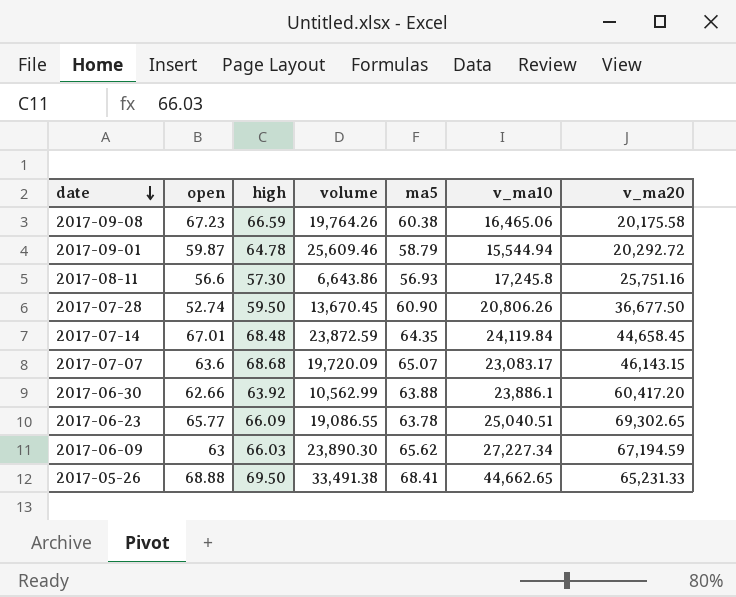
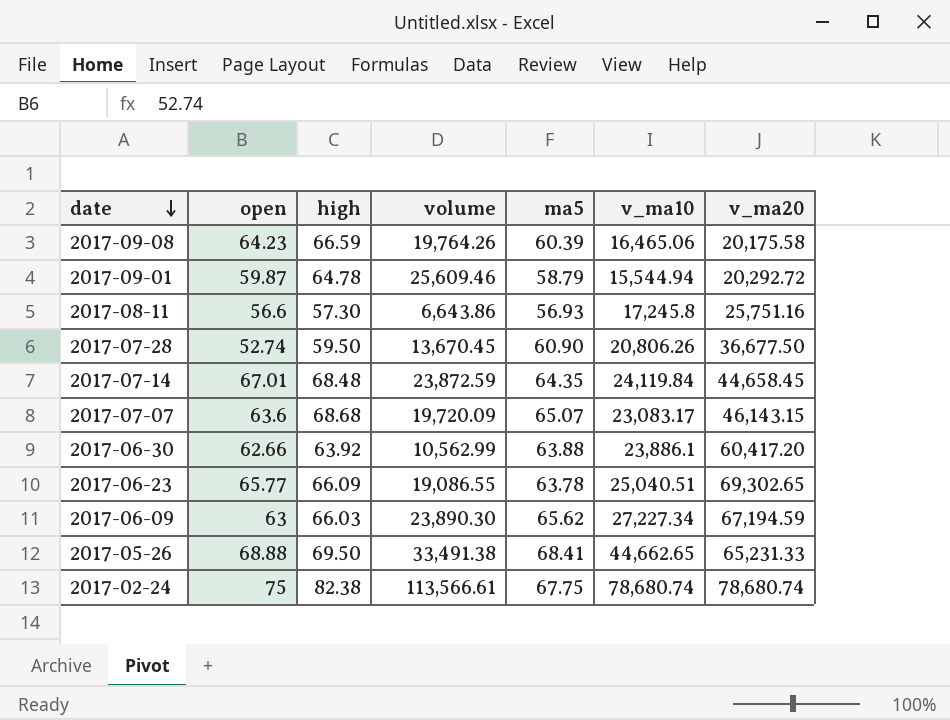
2017-09-08 | open: 67.23 -> 64.23
2017-09-08 | ma5: 60.38 -> 60.39
row 2017-02-24: none -> 75 | 82.38 | 113,566.61 | 67.75 | 78,680.74 | 78,680.74

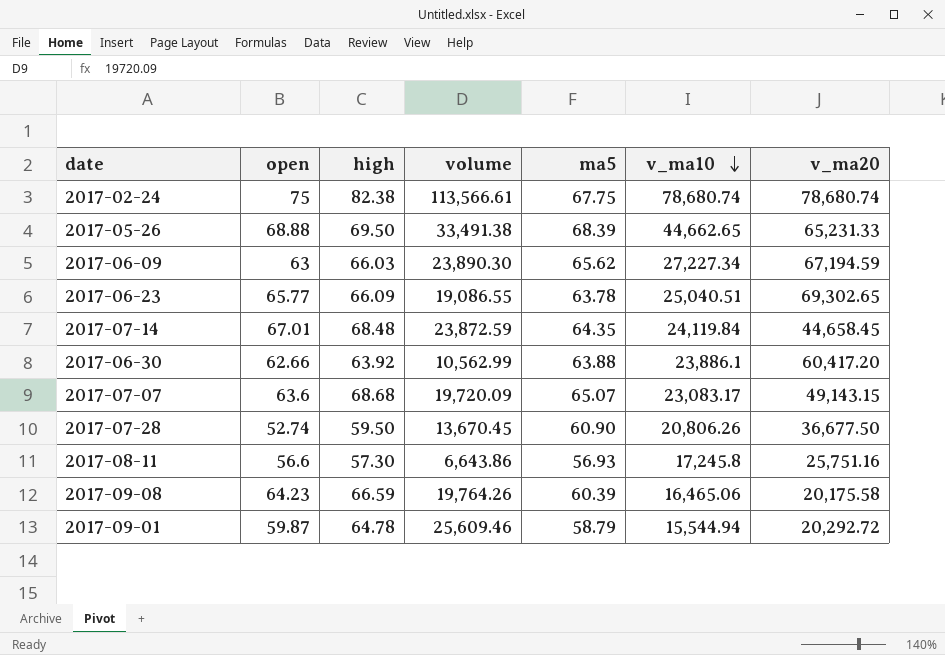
row order: date descending -> v_ma10 descending
2017-05-26 | ma5: 68.41 -> 68.39
2017-07-07 | v_ma20: 46,143.15 -> 49,143.15

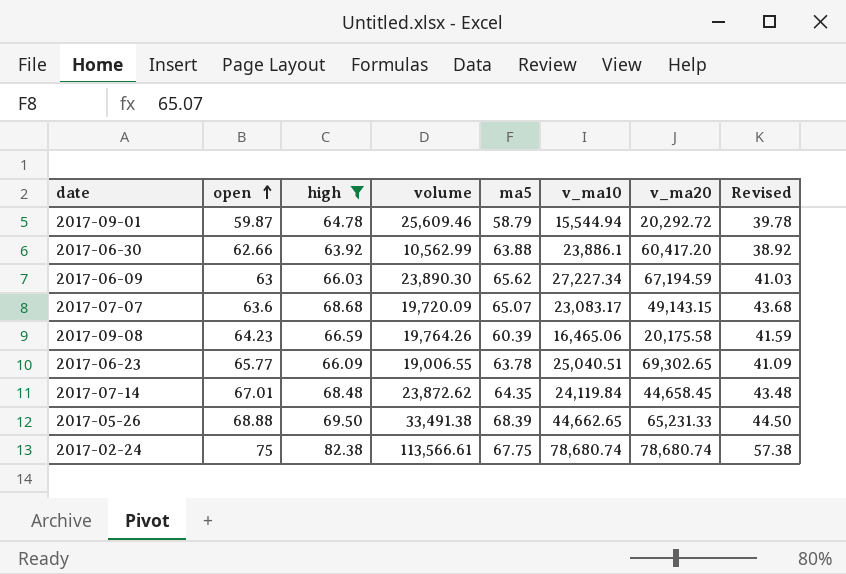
filter: none -> high >= 63.92
row order: v_ma10 descending -> open ascending
column Revised | formula: none -> [high] - 25
2017-06-23 | volume: 19,086.55 -> 19,006.55
2017-07-14 | volume: 23,872.59 -> 23,872.62

